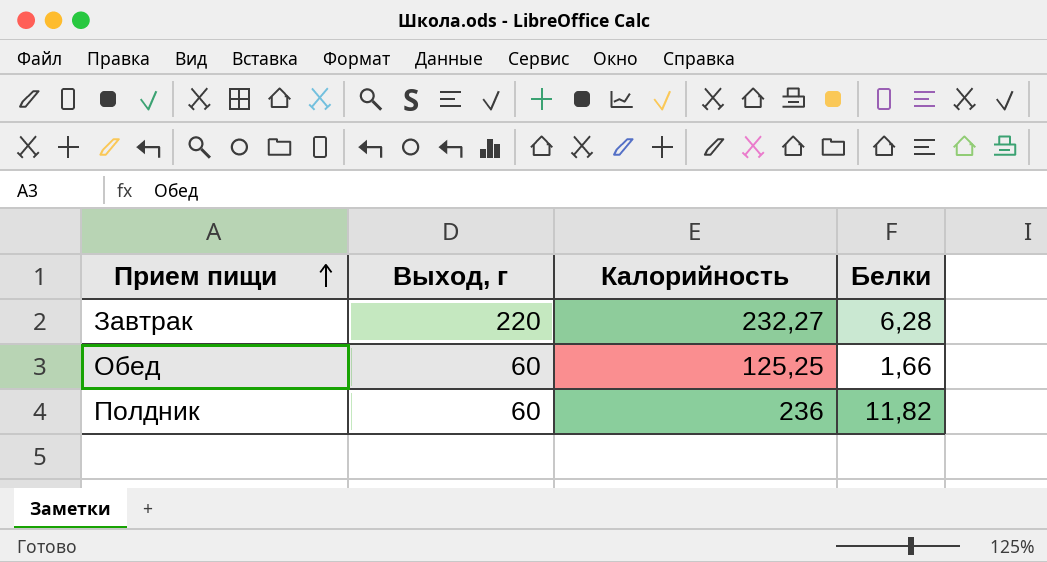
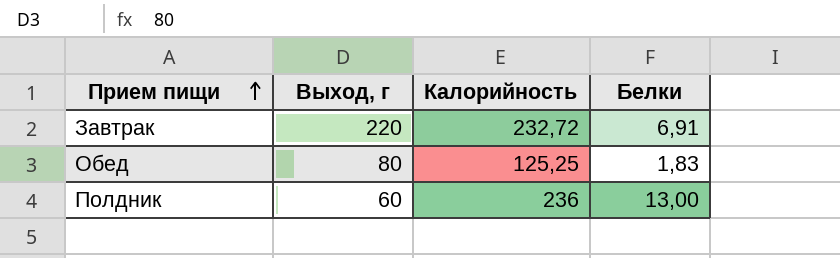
Завтрак | Калорийность: 232,27 -> 232,72
Завтрак | Белки: 6,28 -> 6,91
Обед | Выход, г: 60 -> 80
Обед | Белки: 1,66 -> 1,83
Полдник | Белки: 11,82 -> 13,00

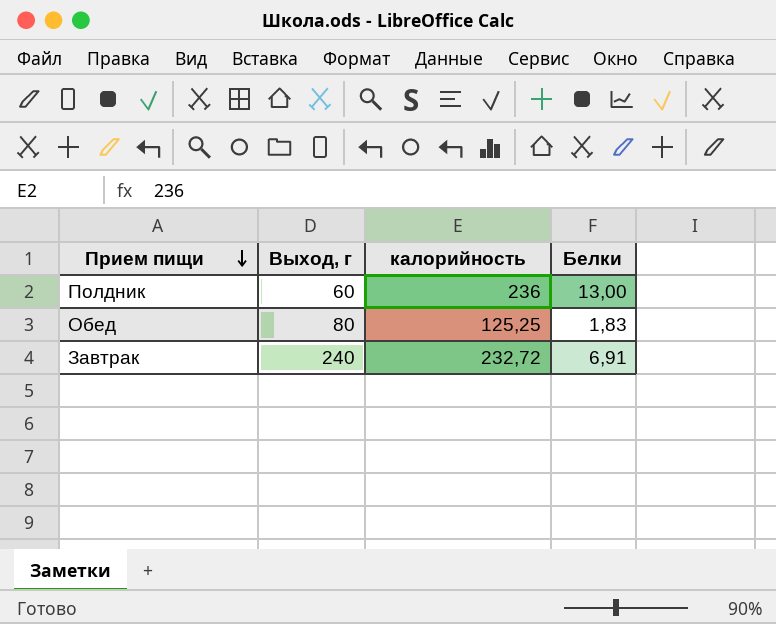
row order: Прием пищи ascending -> Прием пищи descending
column name: Калорийность -> калорийность
Завтрак | Выход, г: 220 -> 240

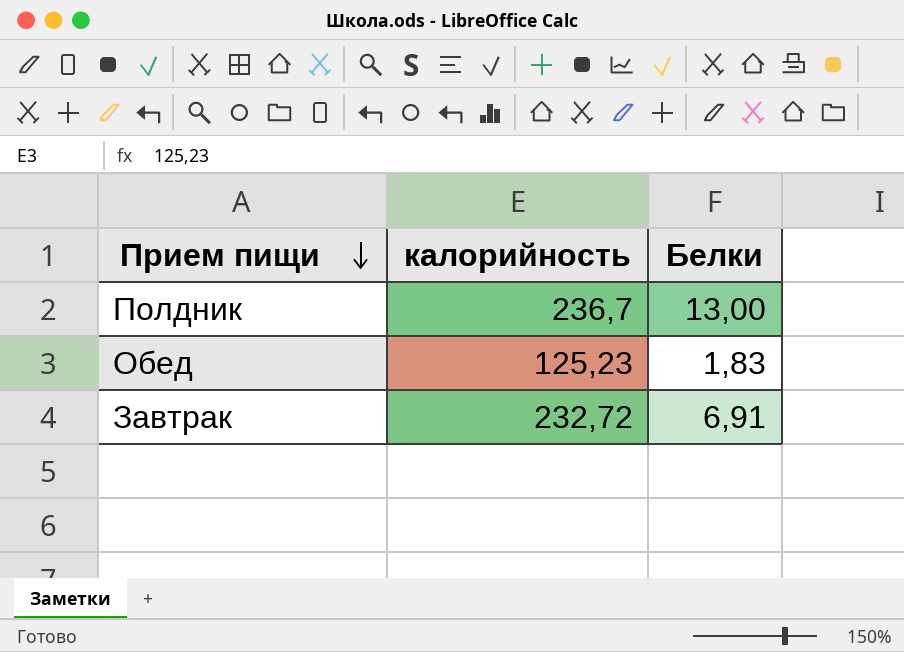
column Выход, г | position: 2 -> none
Полдник | калорийность: 236 -> 236,7
Обед | калорийность: 125,25 -> 125,23

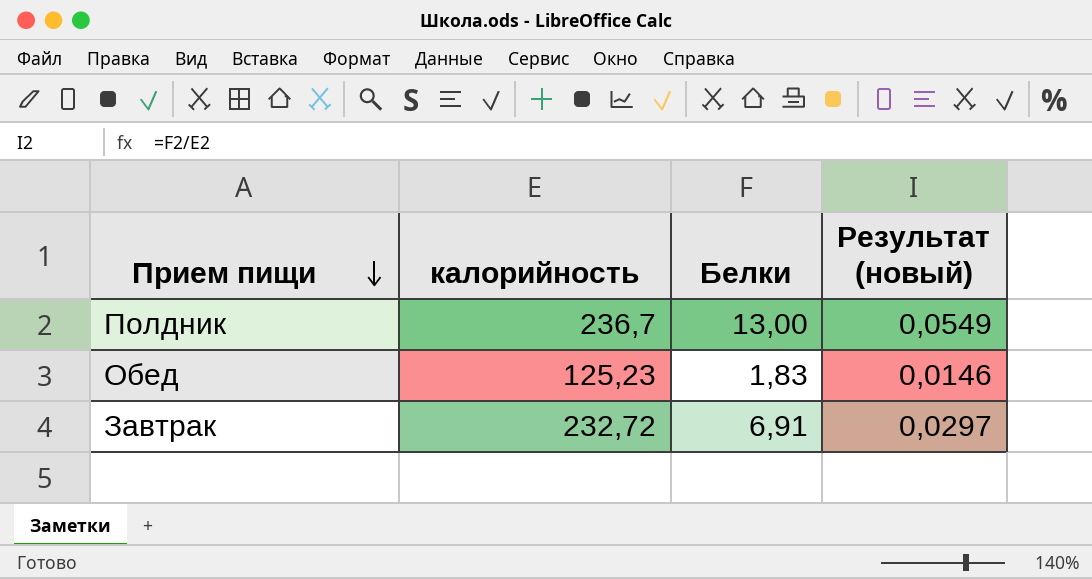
column Результат (новый) | formula: none -> [Белки] / [калорийность]

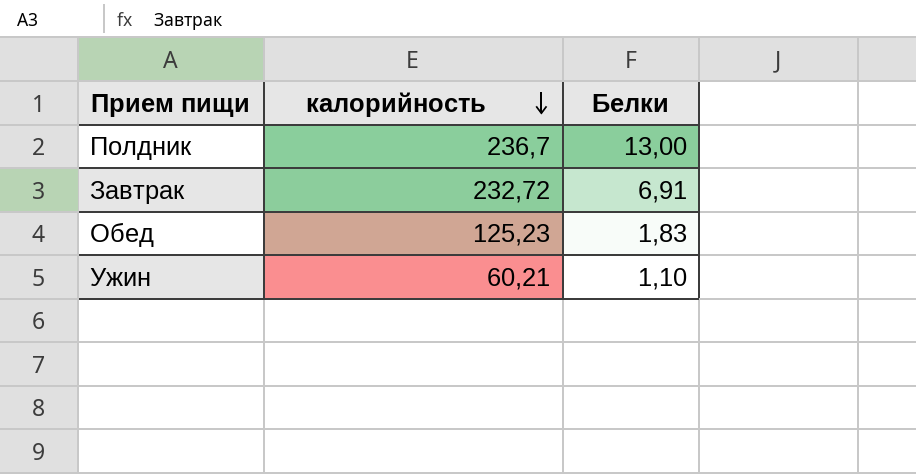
row order: Прием пищи descending -> калорийность descending
column Результат (новый) | formula: [Белки] / [калорийность] -> none
row Ужин: none -> 60,21 | 1,10

